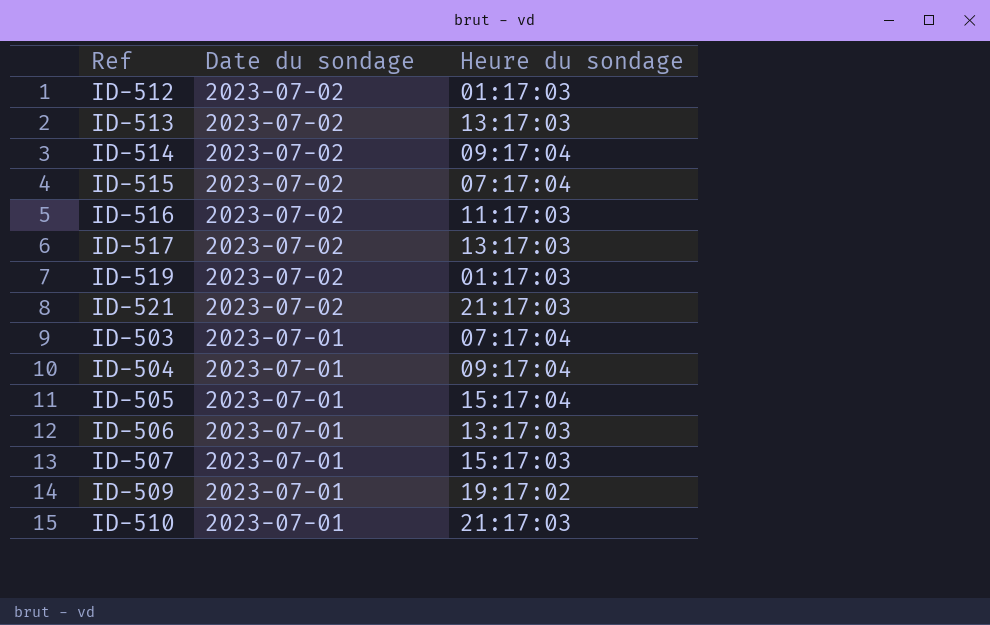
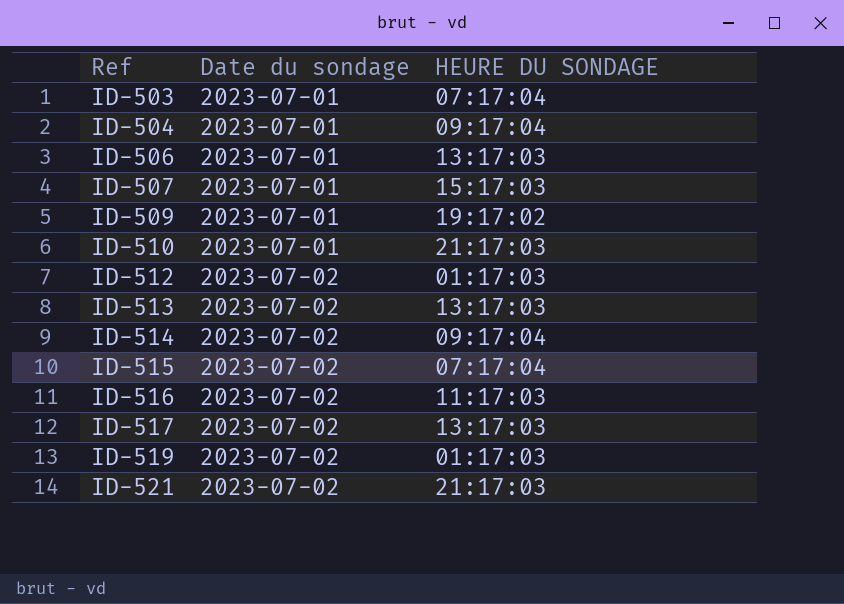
row order: Date du sondage descending -> Ref ascending
column name: Heure du sondage -> HEURE DU SONDAGE
row ID-505: 2023-07-01 | 15:17:04 -> none

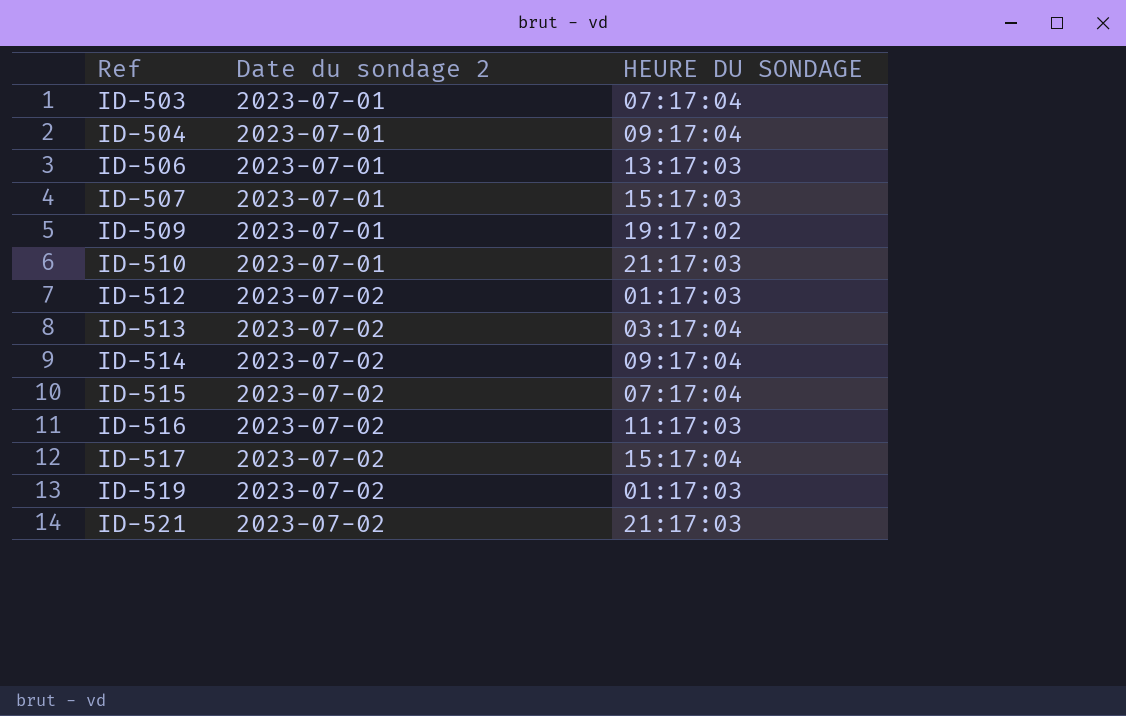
column name: Date du sondage -> Date du sondage 2
ID-513 | HEURE DU SONDAGE: 13:17:03 -> 03:17:04
ID-517 | HEURE DU SONDAGE: 13:17:03 -> 15:17:04

